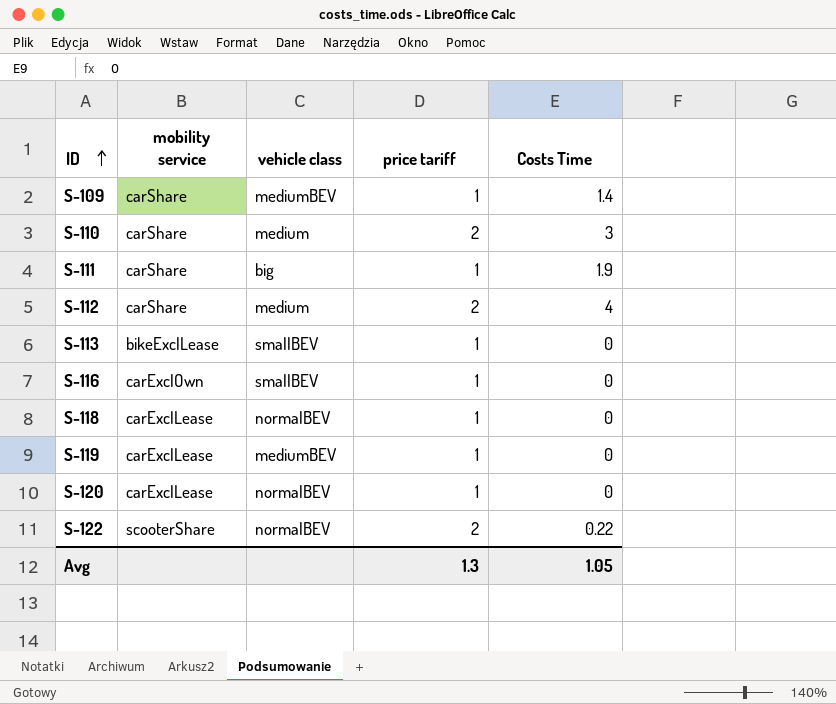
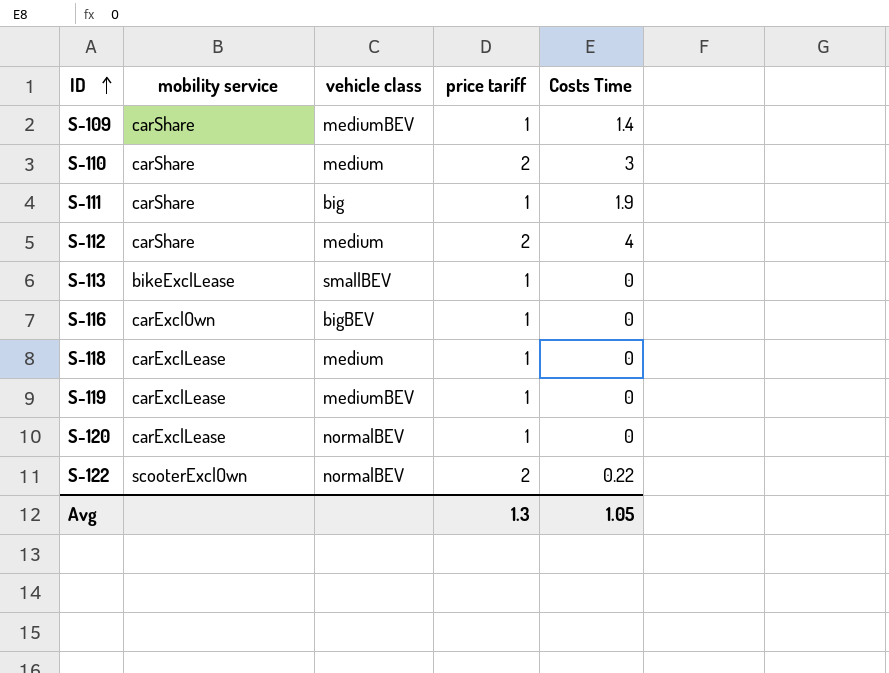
S-116 | vehicle class: smallBEV -> bigBEV
S-118 | vehicle class: normalBEV -> medium
S-122 | mobility service: scooterShare -> scooterExclOwn

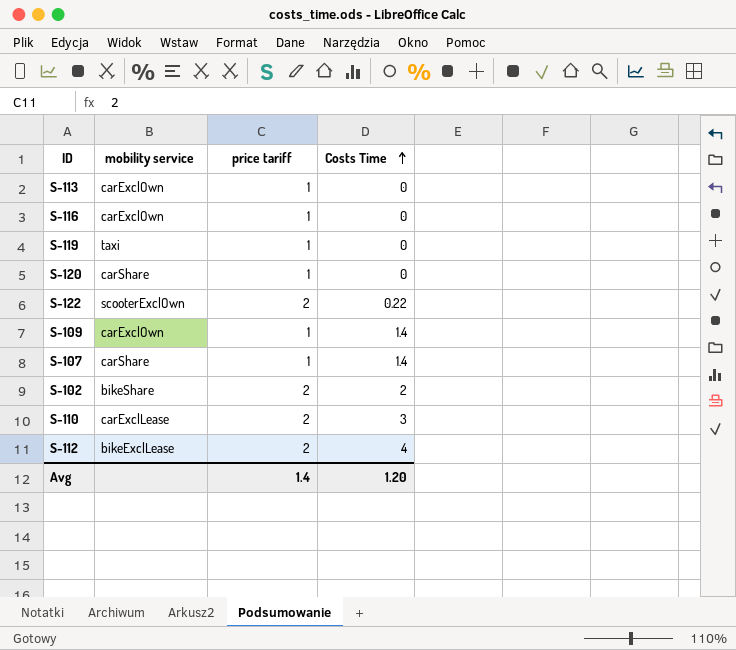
row order: ID ascending -> Costs Time ascending
column vehicle class | position: 3 -> none
row S-111: carShare | big | 1 | 1.9 -> none
row S-118: carExclLease | medium | 1 | 0 -> none
S-113 | mobility service: bikeExclLease -> carExclOwn
S-119 | mobility service: carExclLease -> taxi
S-120 | mobility service: carExclLease -> carShare
S-109 | mobility service: carShare -> carExclOwn
row S-107: none -> carShare | 1 | 1.4
row S-102: none -> bikeShare | 2 | 2
S-110 | mobility service: carShare -> carExclLease
S-112 | mobility service: carShare -> bikeExclLease
Avg | price tariff: 1.3 -> 1.4
Avg | Costs Time: 1.05 -> 1.20

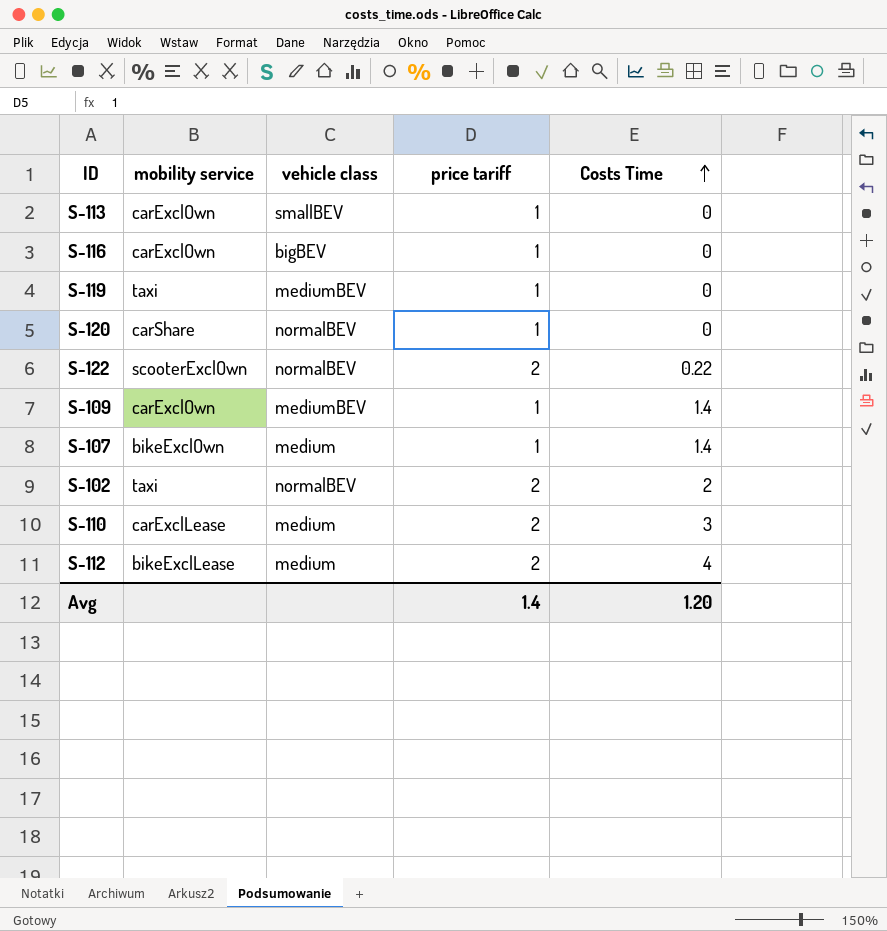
column vehicle class | position: none -> 3
S-107 | mobility service: carShare -> bikeExclOwn
S-102 | mobility service: bikeShare -> taxi

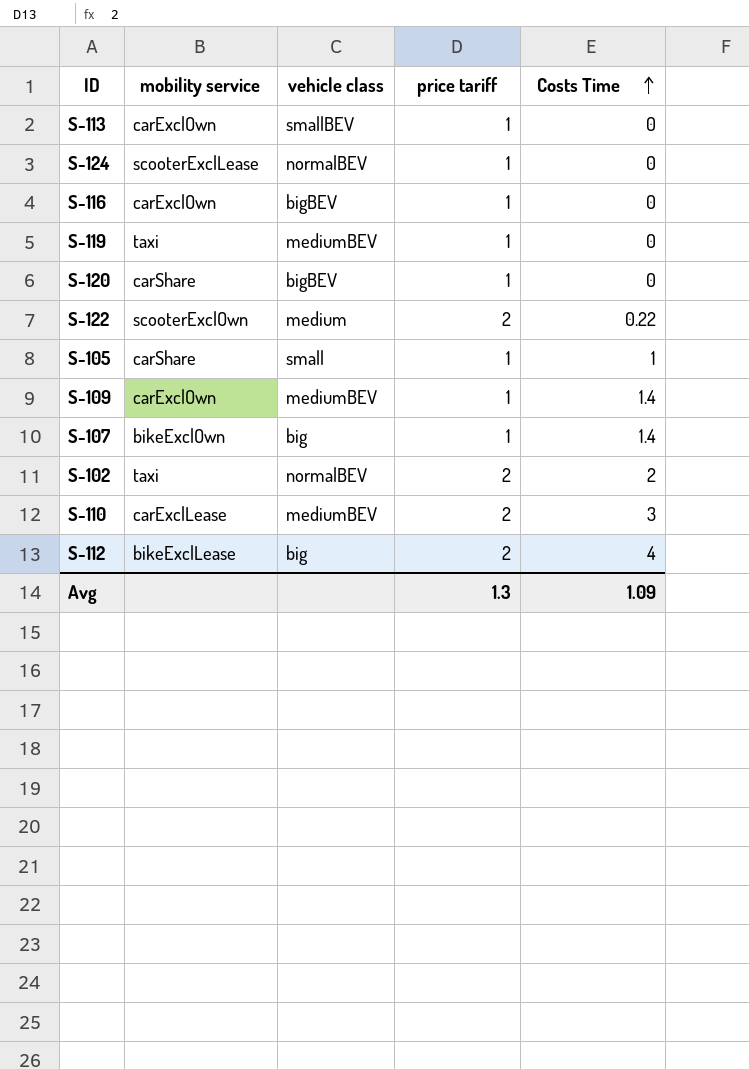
row S-124: none -> scooterExclLease | normalBEV | 1 | 0
S-120 | vehicle class: normalBEV -> bigBEV
S-122 | vehicle class: normalBEV -> medium
row S-105: none -> carShare | small | 1 | 1
S-107 | vehicle class: medium -> big
S-110 | vehicle class: medium -> mediumBEV
S-112 | vehicle class: medium -> big
Avg | price tariff: 1.4 -> 1.3
Avg | Costs Time: 1.20 -> 1.09

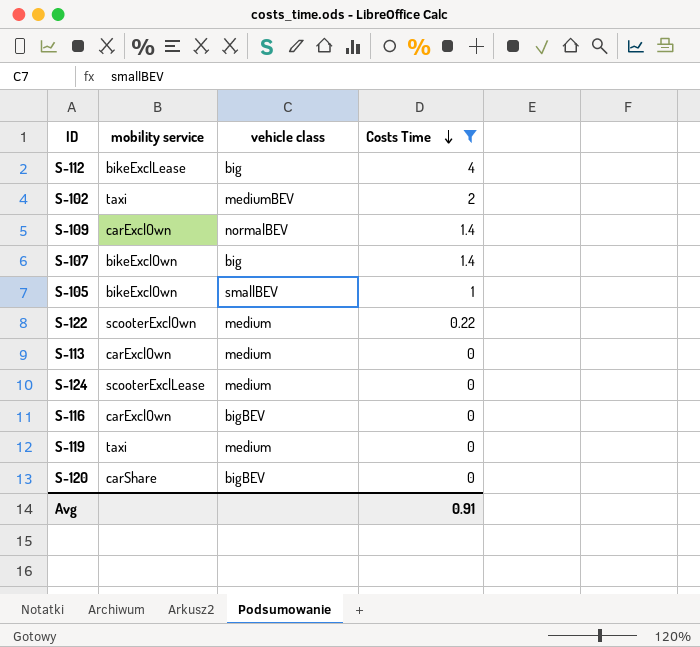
filter: none -> Costs Time != 3
row order: Costs Time ascending -> Costs Time descending
column price tariff | position: 4 -> none
S-102 | vehicle class: normalBEV -> mediumBEV
S-109 | vehicle class: mediumBEV -> normalBEV
S-105 | mobility service: carShare -> bikeExclOwn
S-105 | vehicle class: small -> smallBEV
S-113 | vehicle class: smallBEV -> medium
S-124 | vehicle class: normalBEV -> medium
S-119 | vehicle class: mediumBEV -> medium
Avg | Costs Time: 1.09 -> 0.91

